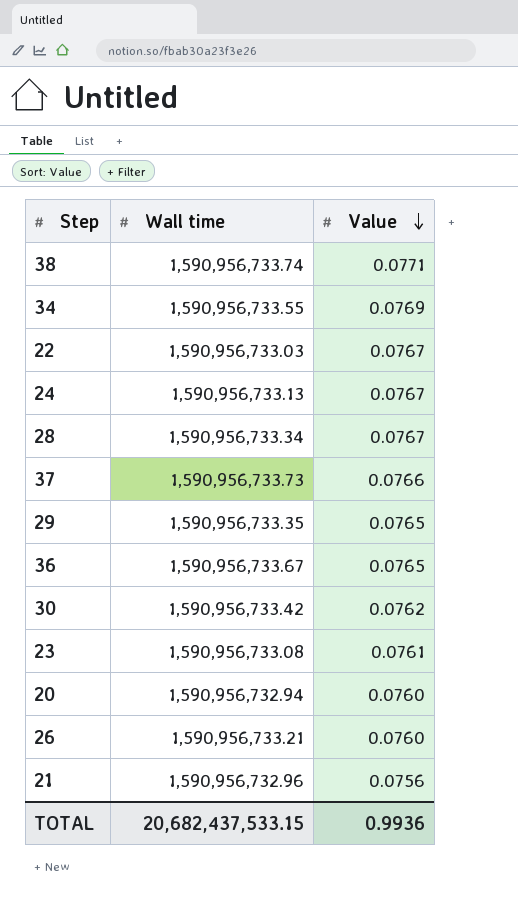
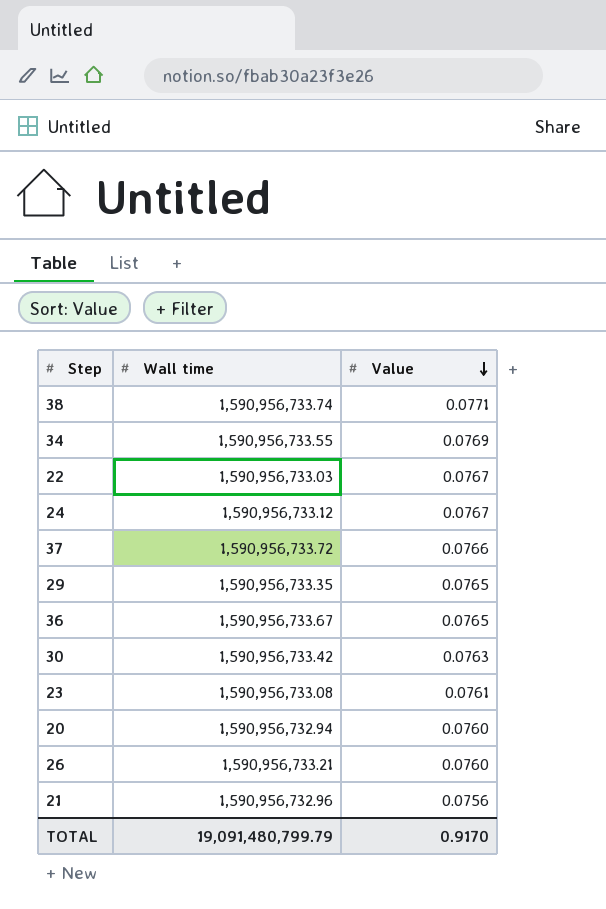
row 28: 1,590,956,733.34 | 0.0767 -> none
24 | Wall time: 1,590,956,733.13 -> 1,590,956,733.12
37 | Wall time: 1,590,956,733.73 -> 1,590,956,733.72
30 | Value: 0.0762 -> 0.0763
TOTAL | Wall time: 20,682,437,533.15 -> 19,091,480,799.79
TOTAL | Value: 0.9936 -> 0.9170

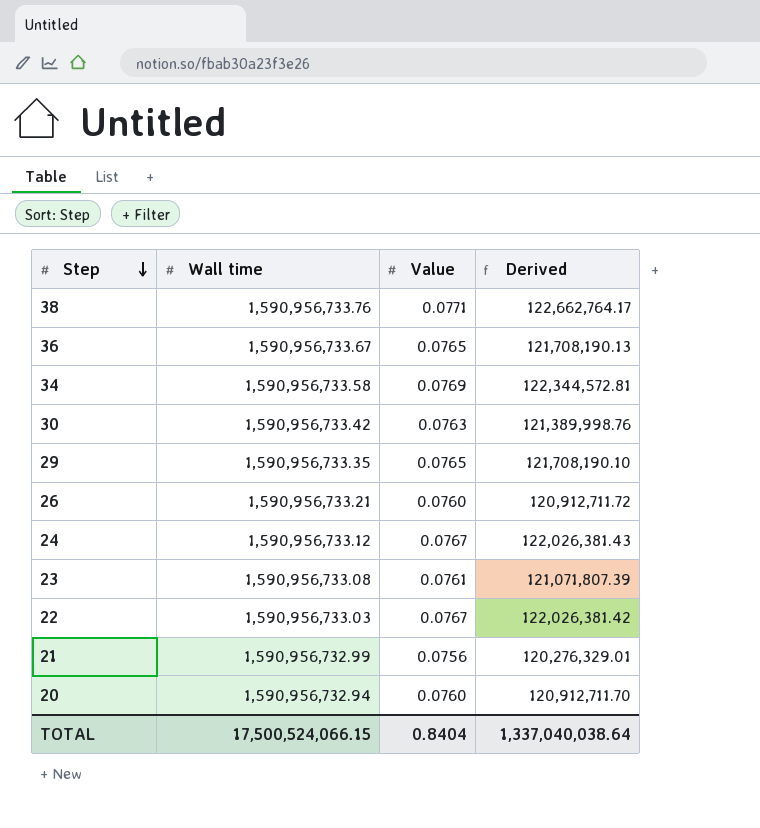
row order: Value descending -> Step descending
column Derived | formula: none -> [Wall time] * [Value]
row 37: 1,590,956,733.72 | 0.0766 -> none
38 | Wall time: 1,590,956,733.74 -> 1,590,956,733.76
34 | Wall time: 1,590,956,733.55 -> 1,590,956,733.58
21 | Wall time: 1,590,956,732.96 -> 1,590,956,732.99
TOTAL | Wall time: 19,091,480,799.79 -> 17,500,524,066.15
TOTAL | Value: 0.9170 -> 0.8404

